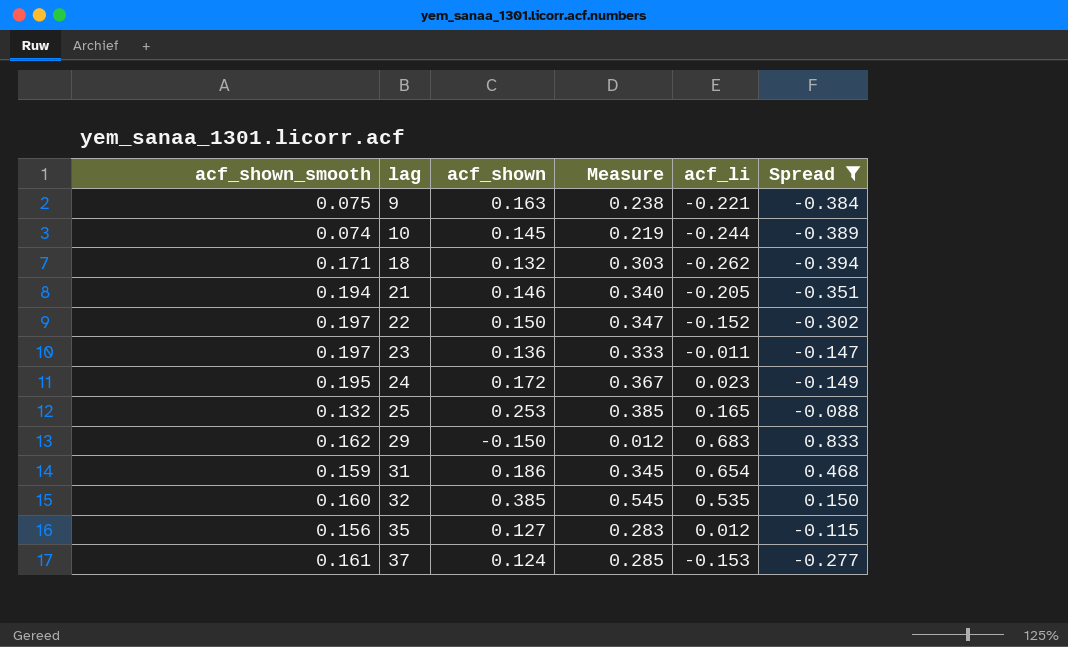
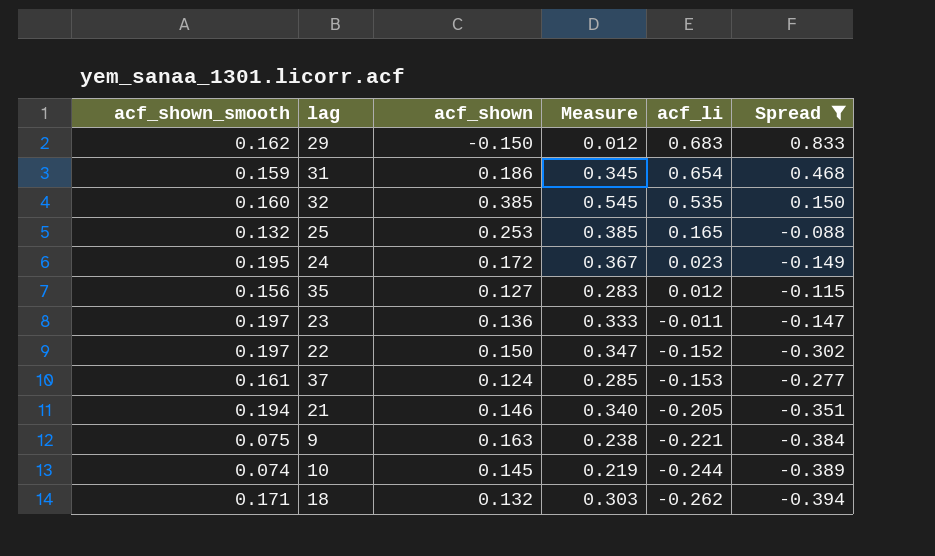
row order: lag ascending -> acf_li descending

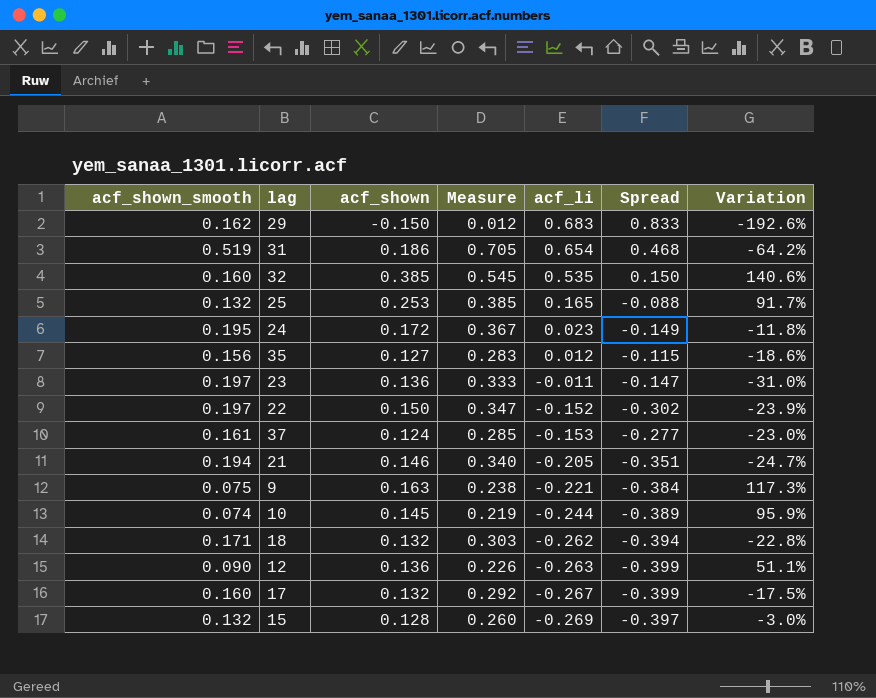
filter: Spread >= -0.394 -> none
column Variation | formula: none -> ([acf_shown] - [acf_shown_smooth]) / [acf_shown_smooth]
31 | acf_shown_smooth: 0.159 -> 0.519
31 | Measure: 0.345 -> 0.705

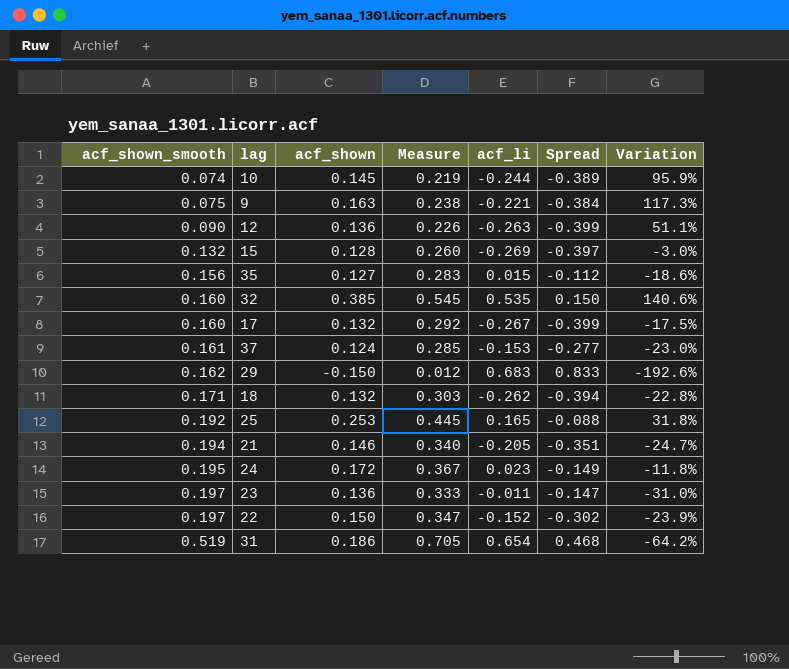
row order: acf_li descending -> acf_shown_smooth ascending
35 | acf_li: 0.012 -> 0.015
35 | Spread: -0.115 -> -0.112
25 | acf_shown_smooth: 0.132 -> 0.192
25 | Measure: 0.385 -> 0.445
25 | Variation: 91.7% -> 31.8%

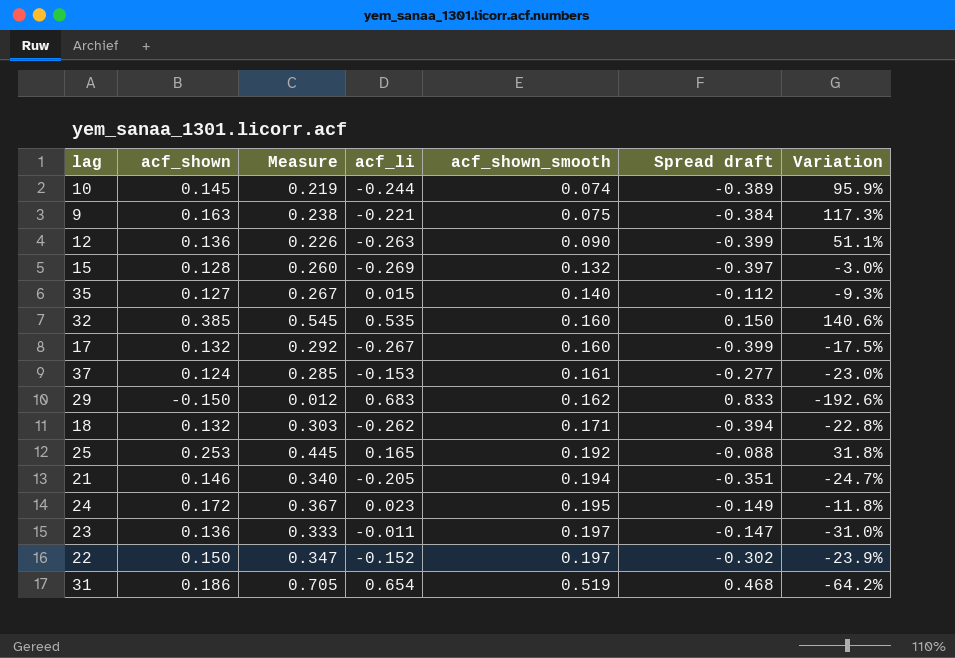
column acf_shown_smooth | position: 1 -> 5
column name: Spread -> Spread draft
35 | Measure: 0.283 -> 0.267
35 | acf_shown_smooth: 0.156 -> 0.140
35 | Variation: -18.6% -> -9.3%

